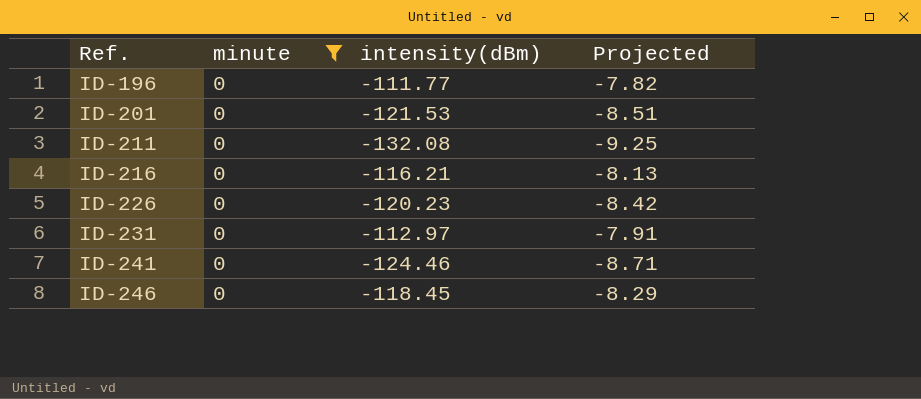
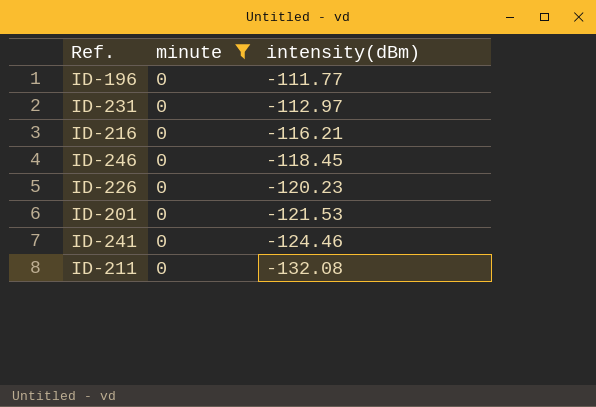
row order: Ref. ascending -> intensity(dBm) descending
column Projected | formula: [intensity(dBm)] * 0.07 -> none

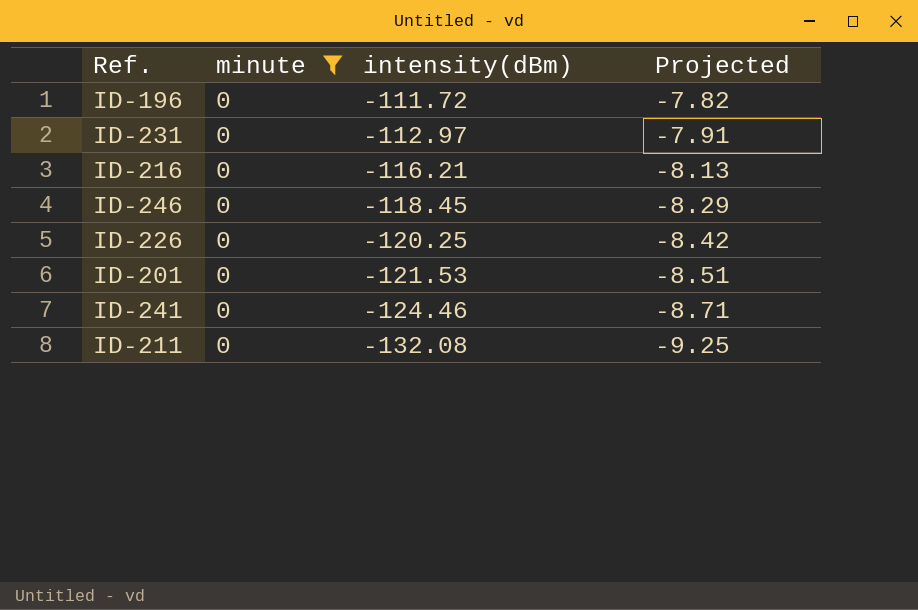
column Projected | formula: none -> [intensity(dBm)] * 0.07
ID-196 | intensity(dBm): -111.77 -> -111.72
ID-226 | intensity(dBm): -120.23 -> -120.25

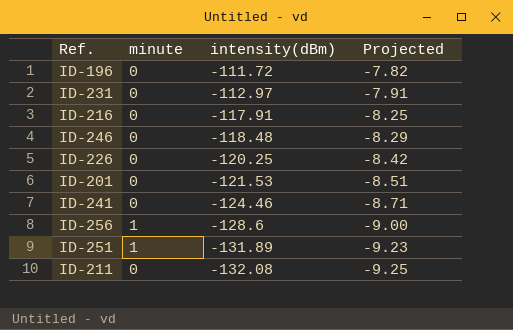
filter: minute = 0 -> none
ID-216 | intensity(dBm): -116.21 -> -117.91
ID-216 | Projected: -8.13 -> -8.25
ID-246 | intensity(dBm): -118.45 -> -118.48

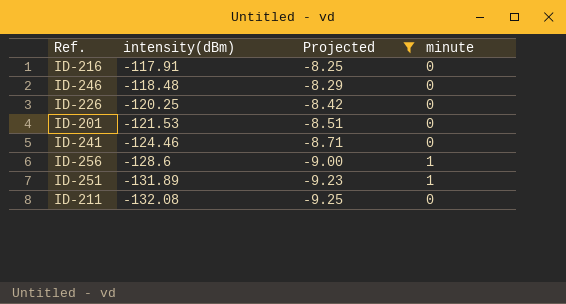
filter: none -> Projected <= -8.25
column minute | position: 2 -> 4

